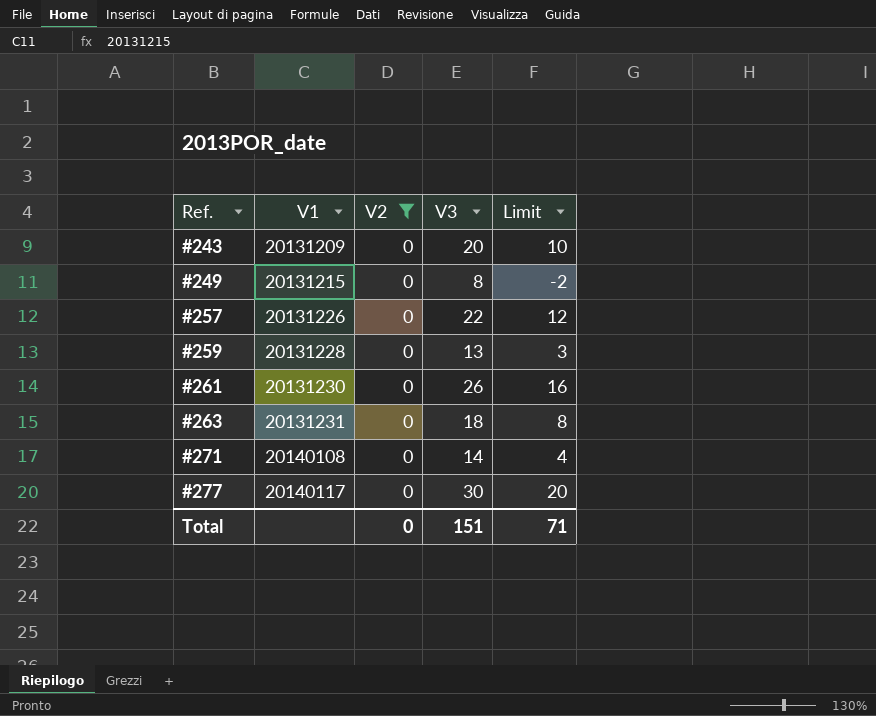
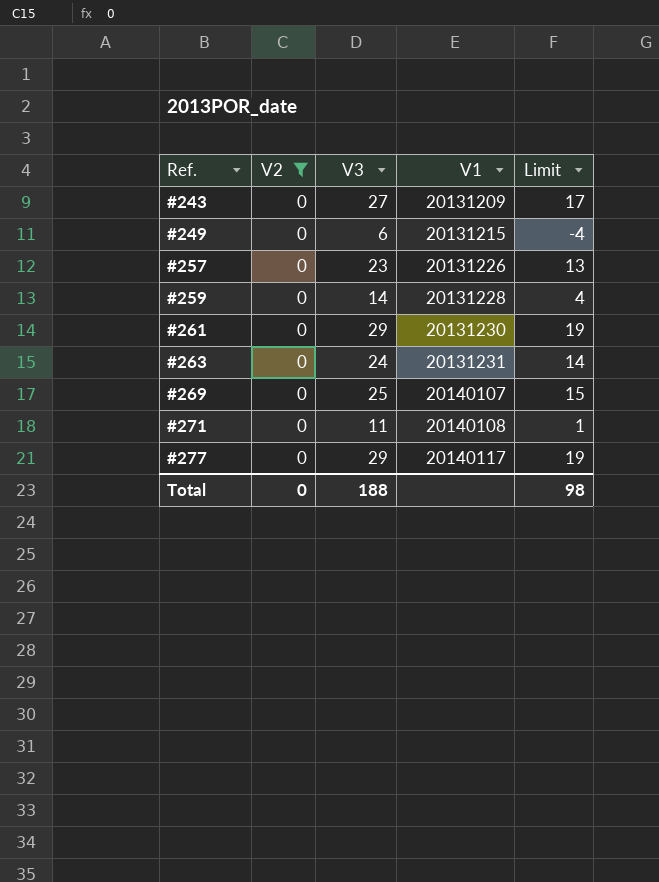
column V1 | position: 2 -> 4
#243 | V3: 20 -> 27
#243 | Limit: 10 -> 17
#249 | V3: 8 -> 6
#249 | Limit: -2 -> -4
#257 | V3: 22 -> 23
#257 | Limit: 12 -> 13
#259 | V3: 13 -> 14
#259 | Limit: 3 -> 4
#261 | V3: 26 -> 29
#261 | Limit: 16 -> 19
#263 | V3: 18 -> 24
#263 | Limit: 8 -> 14
row #269: none -> 0 | 25 | 20140107 | 15
#271 | V3: 14 -> 11
#271 | Limit: 4 -> 1
#277 | V3: 30 -> 29
#277 | Limit: 20 -> 19
Total | V3: 151 -> 188
Total | Limit: 71 -> 98

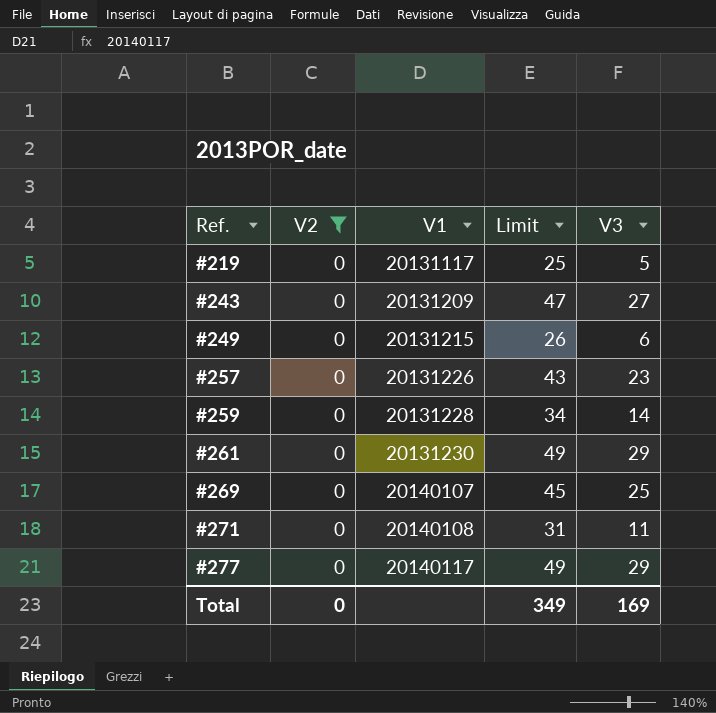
column Limit | formula: [V3] - 10 -> [V3] + 20
column V3 | position: 3 -> 5
row #263: 0 | 24 | 20131231 | 14 -> none
row #219: none -> 0 | 20131117 | 25 | 5
Total | Limit: 98 -> 349
Total | V3: 188 -> 169

